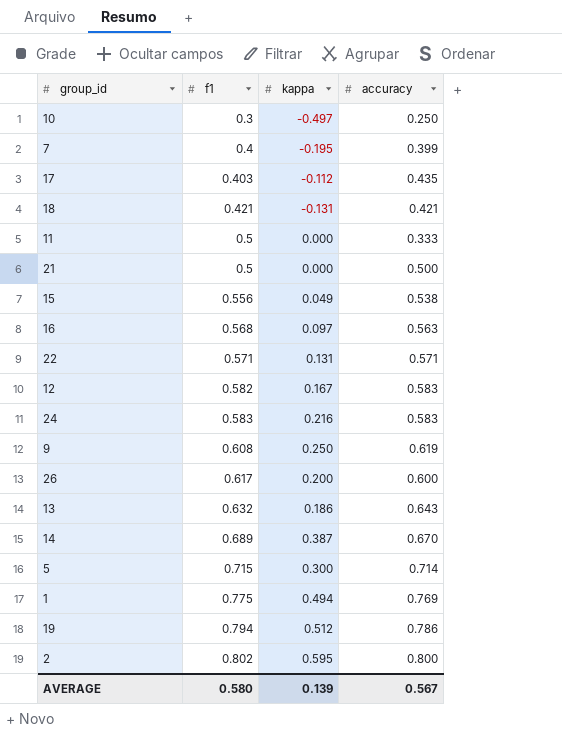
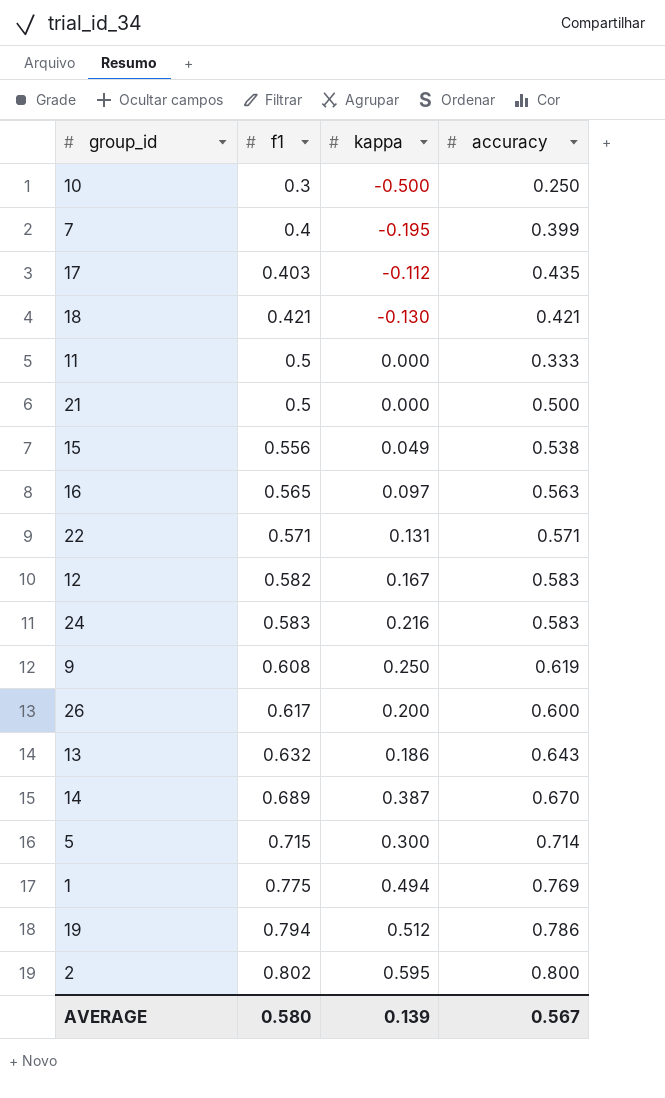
10 | kappa: -0.497 -> -0.500
18 | kappa: -0.131 -> -0.130
16 | f1: 0.568 -> 0.565

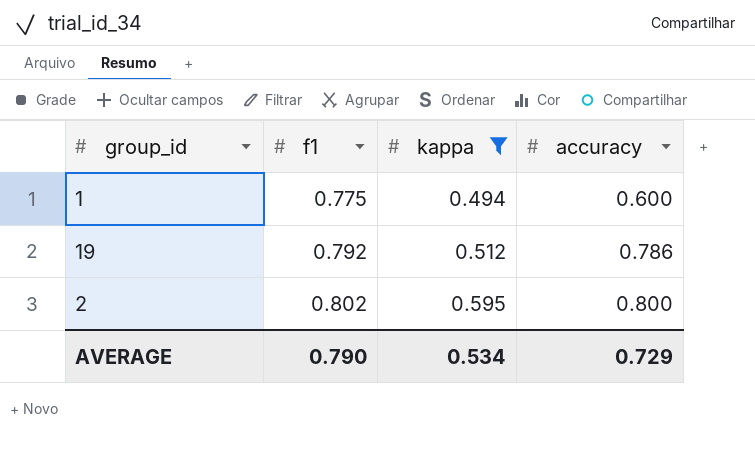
filter: none -> kappa >= 0.494
1 | accuracy: 0.769 -> 0.600
19 | f1: 0.794 -> 0.792
AVERAGE | f1: 0.580 -> 0.790
AVERAGE | kappa: 0.139 -> 0.534
AVERAGE | accuracy: 0.567 -> 0.729

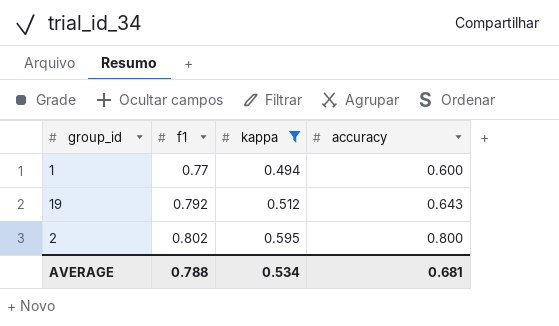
1 | f1: 0.775 -> 0.77
19 | accuracy: 0.786 -> 0.643
AVERAGE | f1: 0.790 -> 0.788
AVERAGE | accuracy: 0.729 -> 0.681

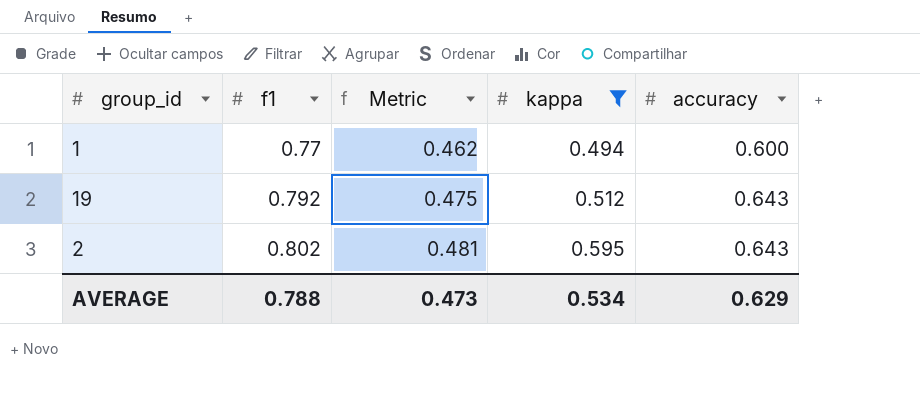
column Metric | formula: none -> [f1] * 0.6
2 | accuracy: 0.800 -> 0.643
AVERAGE | accuracy: 0.681 -> 0.629

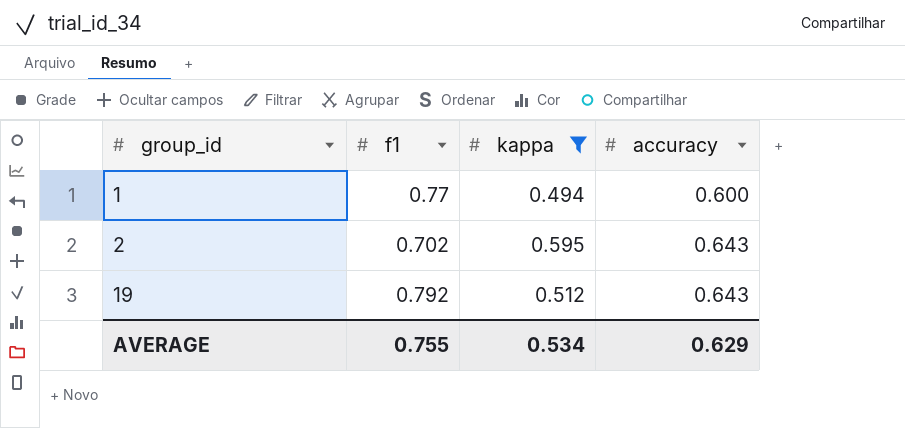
row order: f1 ascending -> group_id ascending
column Metric | formula: [f1] * 0.6 -> none
2 | f1: 0.802 -> 0.702
AVERAGE | f1: 0.788 -> 0.755

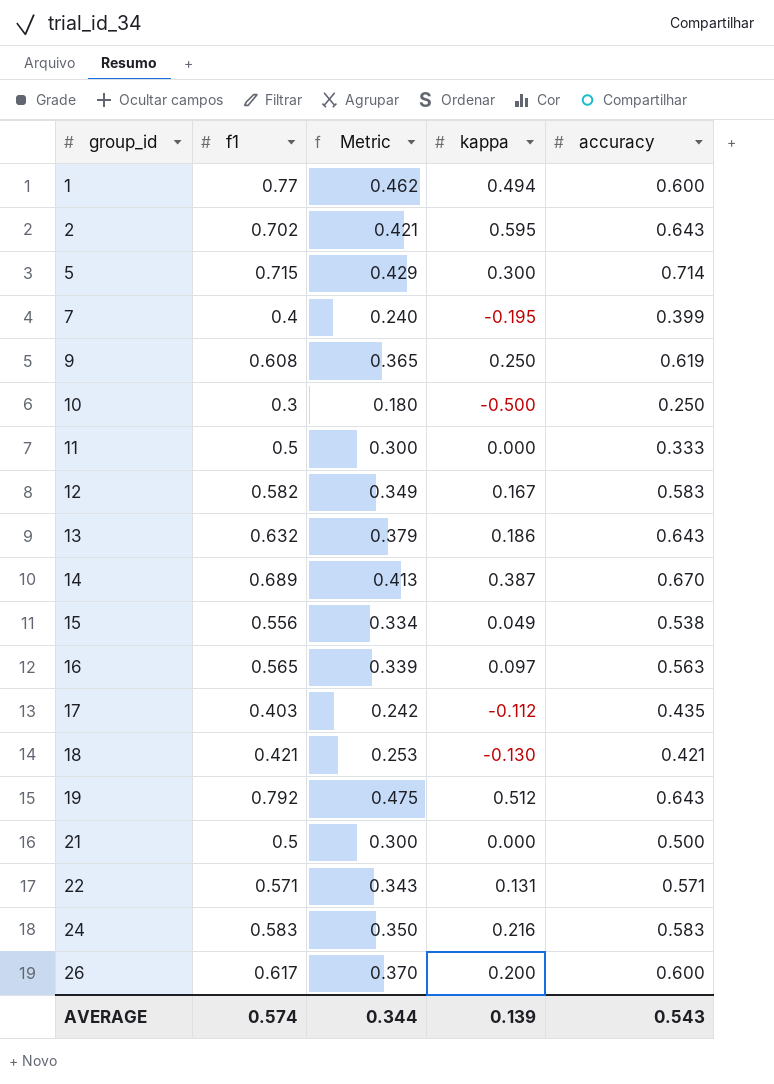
filter: kappa >= 0.494 -> none
column Metric | formula: none -> [f1] * 0.6
AVERAGE | f1: 0.755 -> 0.574
AVERAGE | kappa: 0.534 -> 0.139
AVERAGE | accuracy: 0.629 -> 0.543

